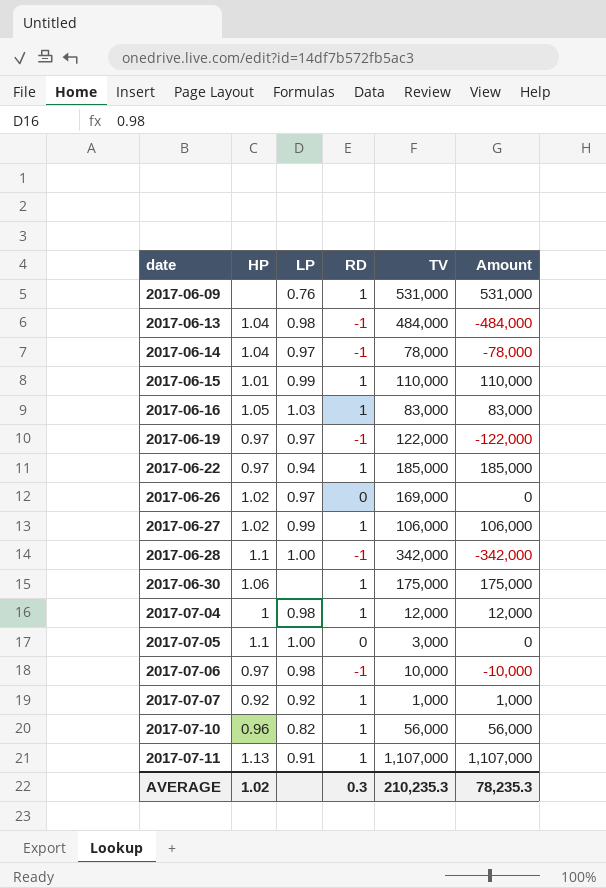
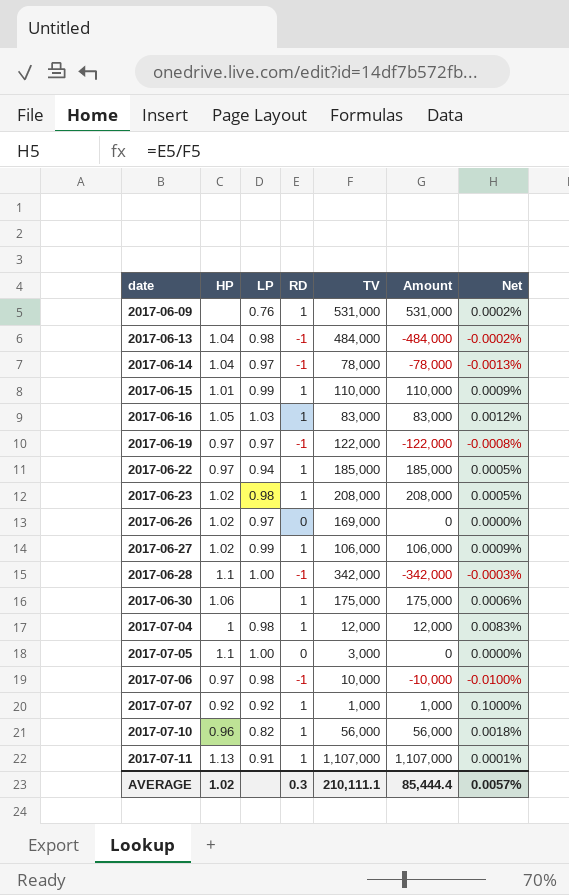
column Net | formula: none -> [RD] / [TV]
row 2017-06-23: none -> 1.02 | 0.98 | 1 | 208,000 | 208,000 | 0.0005%
AVERAGE | TV: 210,235.3 -> 210,111.1
AVERAGE | Amount: 78,235.3 -> 85,444.4

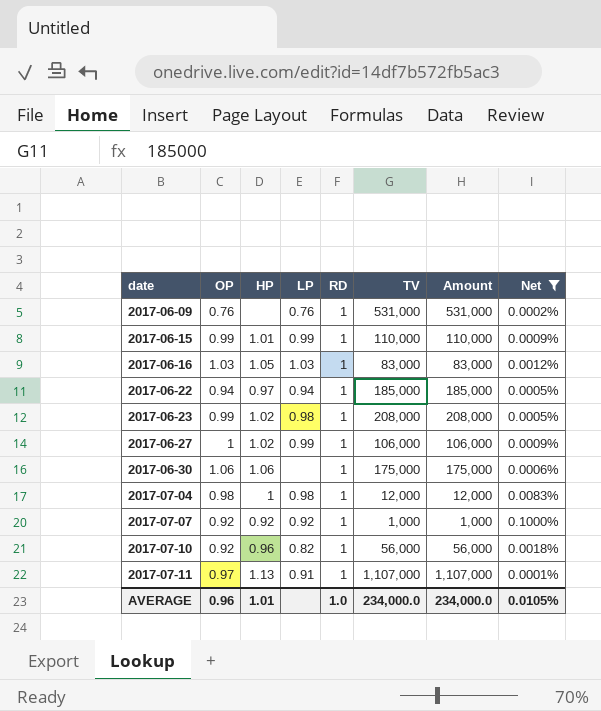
filter: none -> Net >= 0.0001%
column OP | position: none -> 2
AVERAGE | HP: 1.02 -> 1.01
AVERAGE | RD: 0.3 -> 1.0
AVERAGE | TV: 210,111.1 -> 234,000.0
AVERAGE | Amount: 85,444.4 -> 234,000.0
AVERAGE | Net: 0.0057% -> 0.0105%

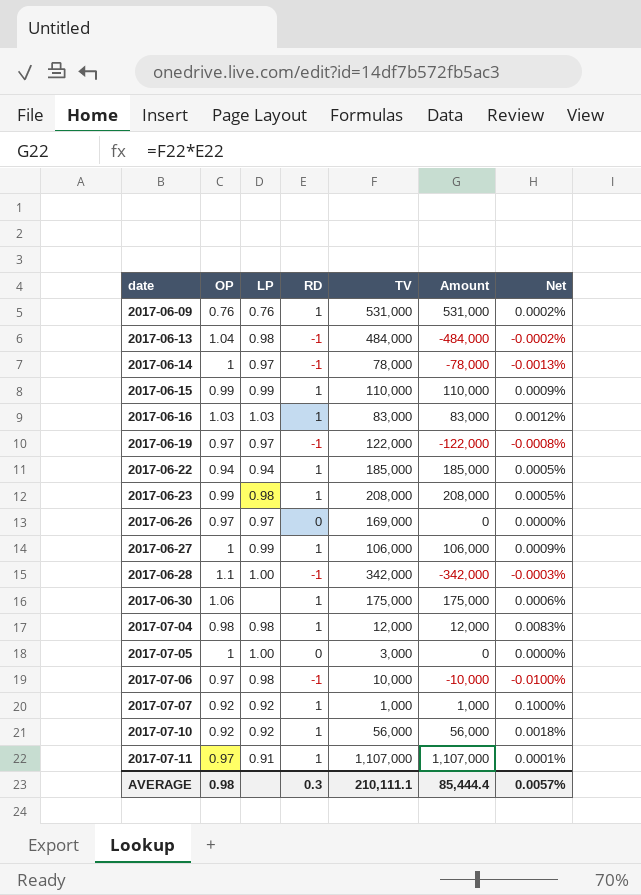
filter: Net >= 0.0001% -> none
column HP | position: 3 -> none
2017-07-10 | LP: 0.82 -> 0.92
AVERAGE | OP: 0.96 -> 0.98
AVERAGE | RD: 1.0 -> 0.3
AVERAGE | TV: 234,000.0 -> 210,111.1
AVERAGE | Amount: 234,000.0 -> 85,444.4
AVERAGE | Net: 0.0105% -> 0.0057%

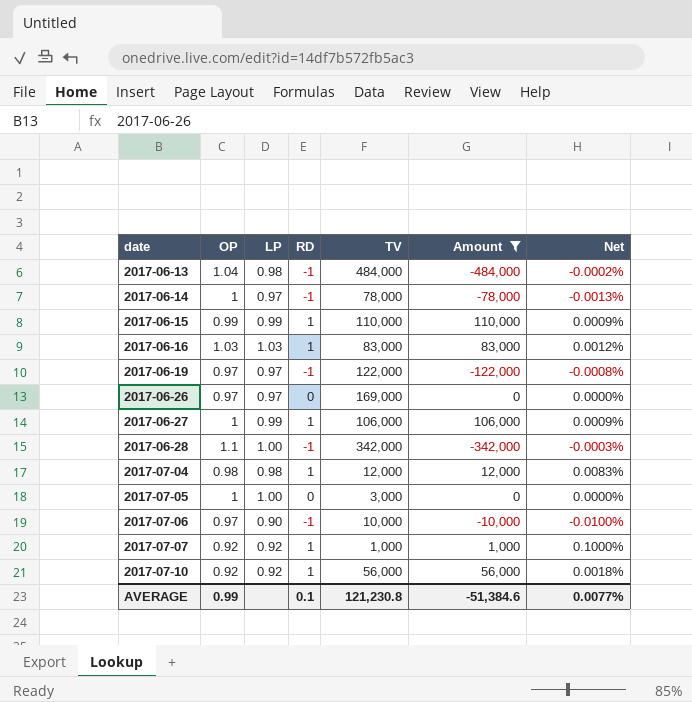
filter: none -> Amount <= 110,000
2017-07-06 | LP: 0.98 -> 0.90
AVERAGE | OP: 0.98 -> 0.99
AVERAGE | RD: 0.3 -> 0.1
AVERAGE | TV: 210,111.1 -> 121,230.8
AVERAGE | Amount: 85,444.4 -> -51,384.6
AVERAGE | Net: 0.0057% -> 0.0077%

